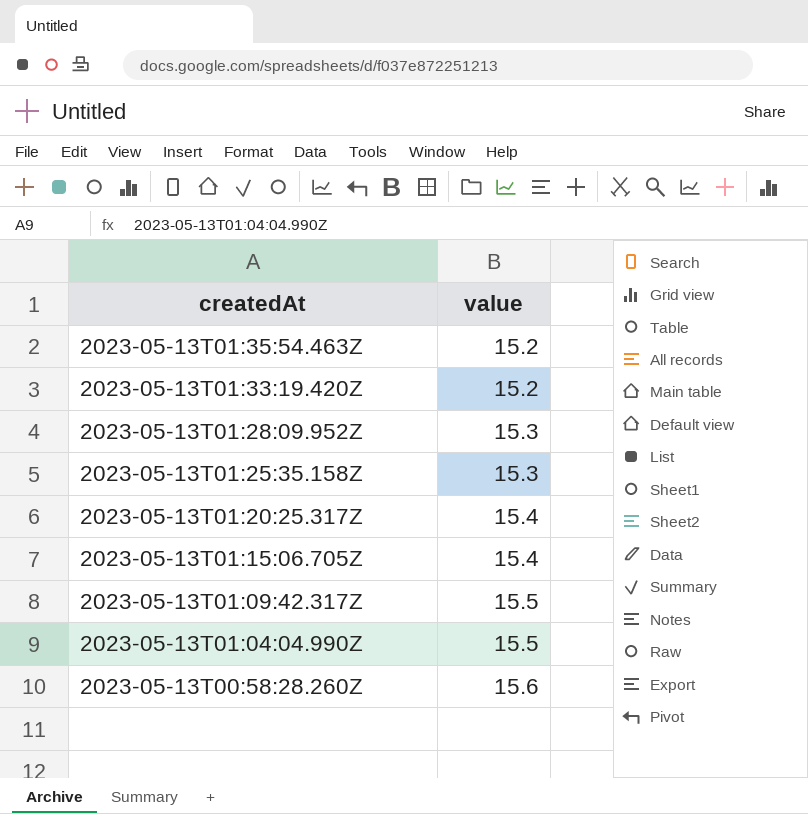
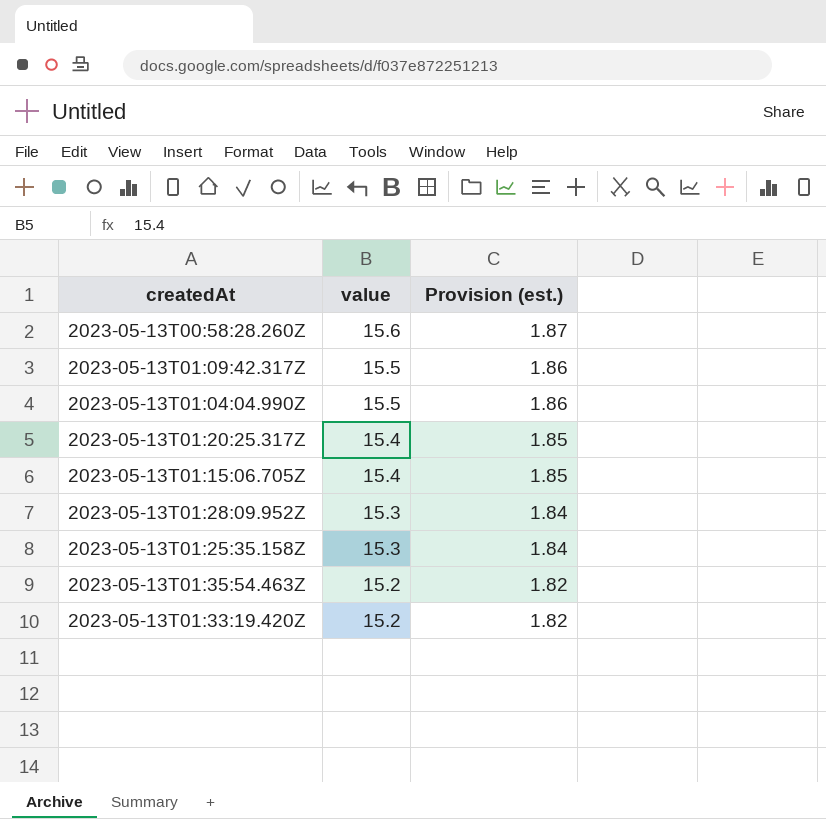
row order: createdAt descending -> value descending
column Provision (est.) | formula: none -> [value] * 0.12

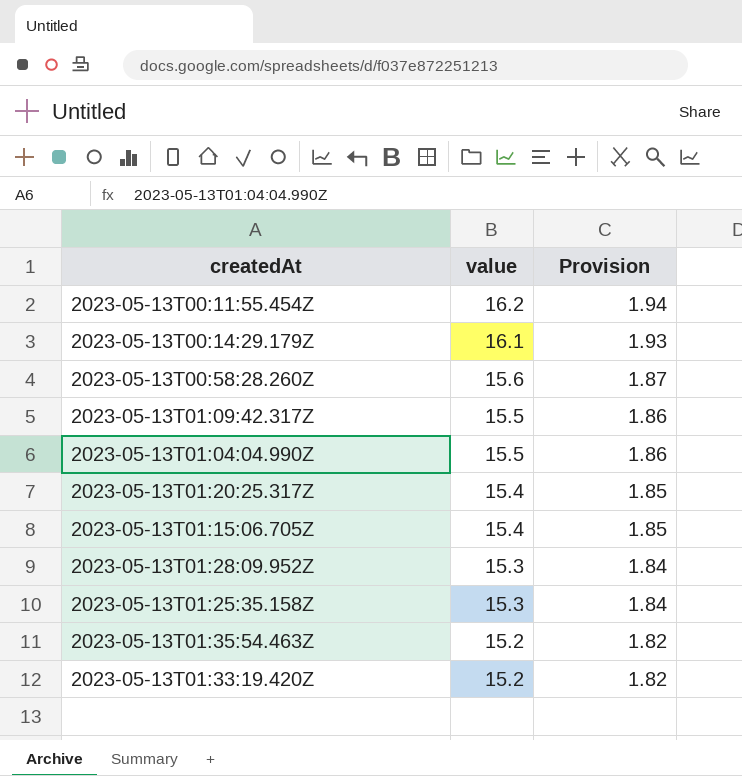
column name: Provision (est.) -> Provision
row 2023-05-13T00:11:55.454Z: none -> 16.2 | 1.94
row 2023-05-13T00:14:29.179Z: none -> 16.1 | 1.93

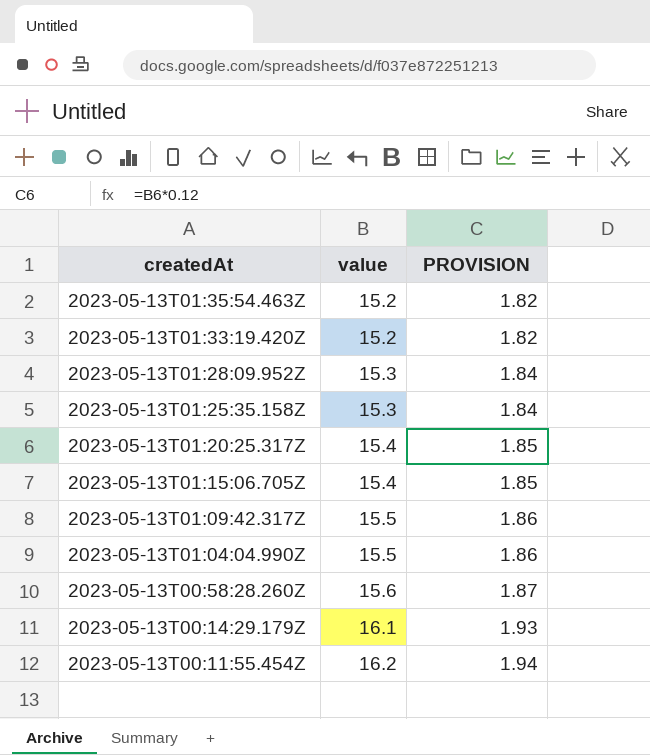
row order: value descending -> createdAt descending
column name: Provision -> PROVISION

